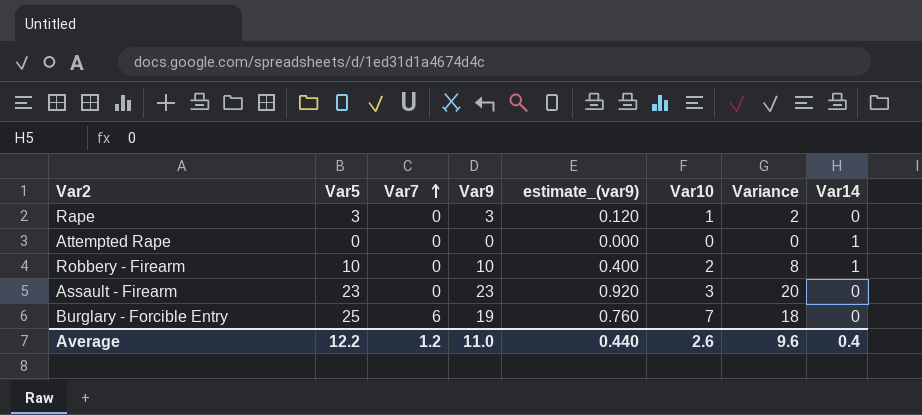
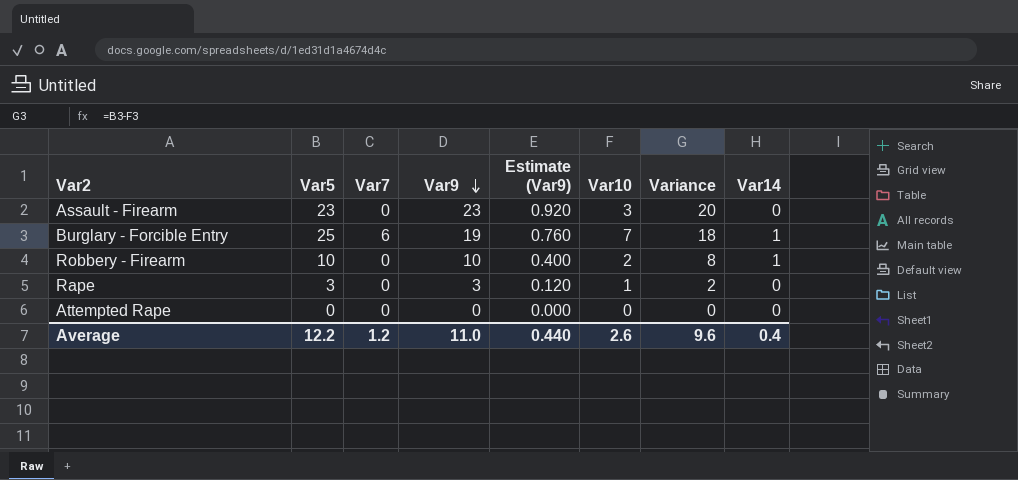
row order: Var7 ascending -> Var9 descending
column name: estimate_(var9) -> Estimate (Var9)
Burglary - Forcible Entry | Var14: 0 -> 1
Attempted Rape | Var14: 1 -> 0

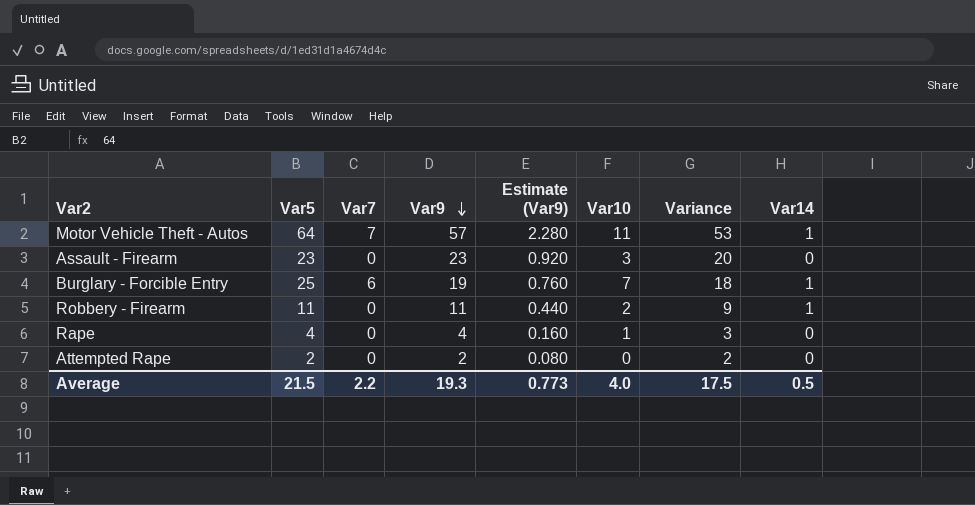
row Motor Vehicle Theft - Autos: none -> 64 | 7 | 57 | 2.280 | 11 | 53 | 1
Robbery - Firearm | Var5: 10 -> 11
Robbery - Firearm | Var9: 10 -> 11
Robbery - Firearm | Estimate (Var9): 0.400 -> 0.440
Robbery - Firearm | Variance: 8 -> 9
Rape | Var5: 3 -> 4
Rape | Var9: 3 -> 4
Rape | Estimate (Var9): 0.120 -> 0.160
Rape | Variance: 2 -> 3
Attempted Rape | Var5: 0 -> 2
Attempted Rape | Var9: 0 -> 2
Attempted Rape | Estimate (Var9): 0.000 -> 0.080
Attempted Rape | Variance: 0 -> 2
Average | Var5: 12.2 -> 21.5
Average | Var7: 1.2 -> 2.2
Average | Var9: 11.0 -> 19.3
Average | Estimate (Var9): 0.440 -> 0.773
Average | Var10: 2.6 -> 4.0
Average | Variance: 9.6 -> 17.5
Average | Var14: 0.4 -> 0.5

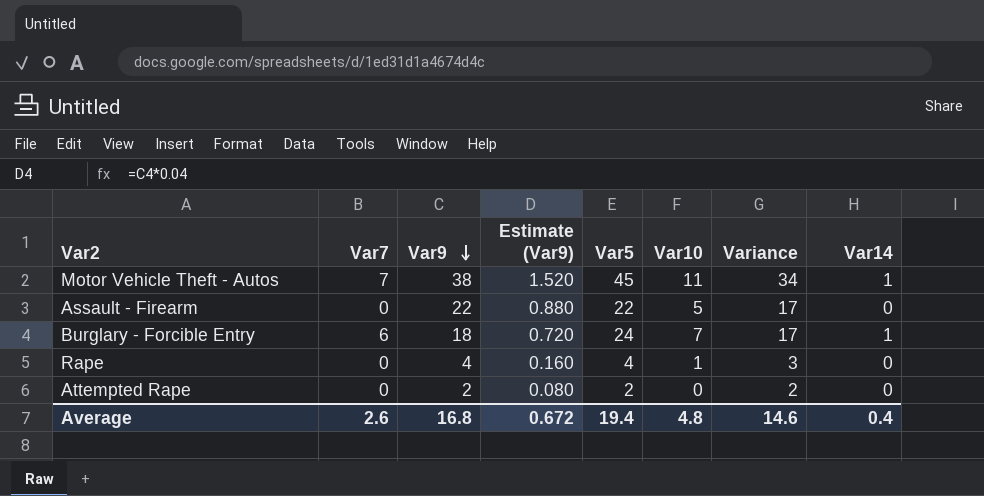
column Var5 | position: 2 -> 5
row Robbery - Firearm: 11 | 0 | 11 | 0.440 | 2 | 9 | 1 -> none
Motor Vehicle Theft - Autos | Var9: 57 -> 38
Motor Vehicle Theft - Autos | Estimate (Var9): 2.280 -> 1.520
Motor Vehicle Theft - Autos | Var5: 64 -> 45
Motor Vehicle Theft - Autos | Variance: 53 -> 34
Assault - Firearm | Var9: 23 -> 22
Assault - Firearm | Estimate (Var9): 0.920 -> 0.880
Assault - Firearm | Var5: 23 -> 22
Assault - Firearm | Var10: 3 -> 5
Assault - Firearm | Variance: 20 -> 17
Burglary - Forcible Entry | Var9: 19 -> 18
Burglary - Forcible Entry | Estimate (Var9): 0.760 -> 0.720
Burglary - Forcible Entry | Var5: 25 -> 24
Burglary - Forcible Entry | Variance: 18 -> 17
Average | Var7: 2.2 -> 2.6
Average | Var9: 19.3 -> 16.8
Average | Estimate (Var9): 0.773 -> 0.672
Average | Var5: 21.5 -> 19.4
Average | Var10: 4.0 -> 4.8
Average | Variance: 17.5 -> 14.6
Average | Var14: 0.5 -> 0.4

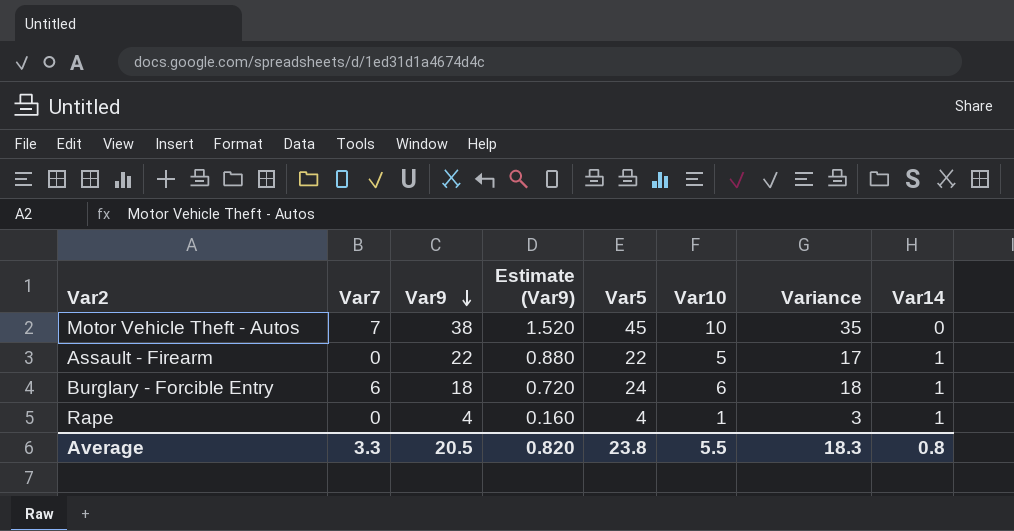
row Attempted Rape: 0 | 2 | 0.080 | 2 | 0 | 2 | 0 -> none
Motor Vehicle Theft - Autos | Var10: 11 -> 10
Motor Vehicle Theft - Autos | Variance: 34 -> 35
Motor Vehicle Theft - Autos | Var14: 1 -> 0
Assault - Firearm | Var14: 0 -> 1
Burglary - Forcible Entry | Var10: 7 -> 6
Burglary - Forcible Entry | Variance: 17 -> 18
Rape | Var14: 0 -> 1
Average | Var7: 2.6 -> 3.3
Average | Var9: 16.8 -> 20.5
Average | Estimate (Var9): 0.672 -> 0.820
Average | Var5: 19.4 -> 23.8
Average | Var10: 4.8 -> 5.5
Average | Variance: 14.6 -> 18.3
Average | Var14: 0.4 -> 0.8

